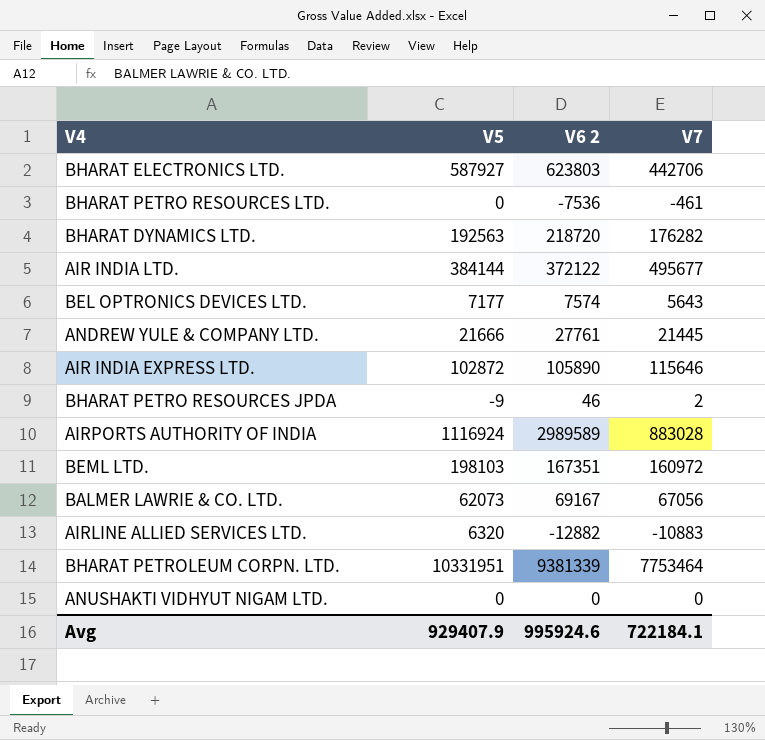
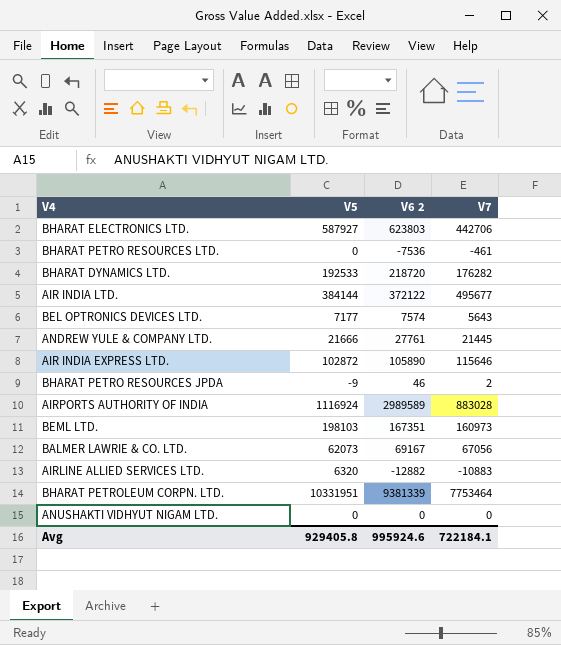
BHARAT DYNAMICS LTD. | V5: 192563 -> 192533
BEML LTD. | V7: 160972 -> 160973
Avg | V5: 929407.9 -> 929405.8

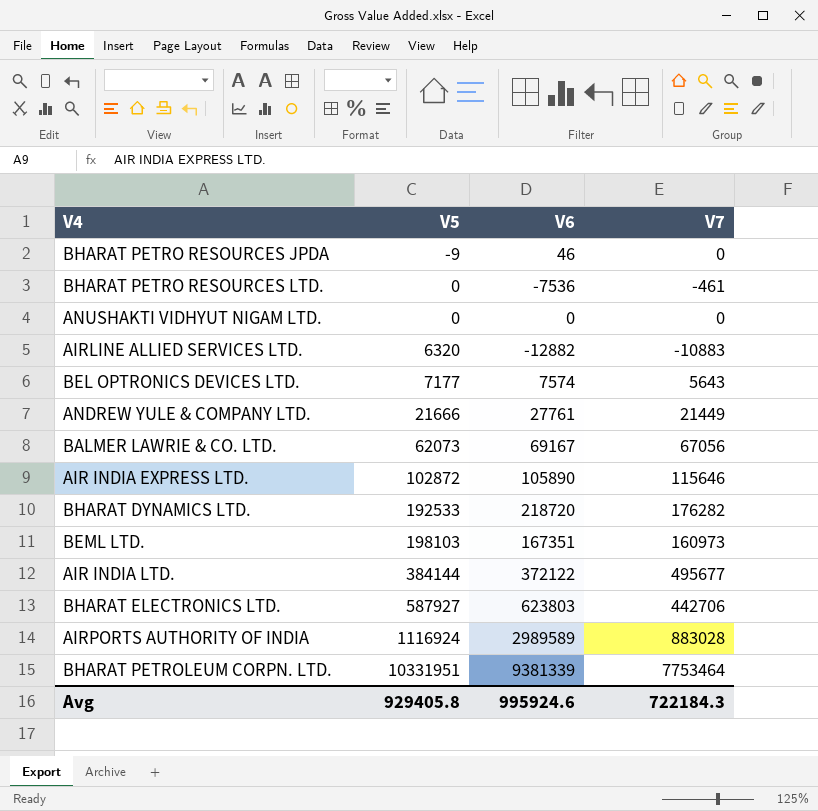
row order: none -> V5 ascending
column name: V6 2 -> V6
BHARAT PETRO RESOURCES JPDA | V7: 2 -> 0
ANDREW YULE & COMPANY LTD. | V7: 21445 -> 21449
Avg | V7: 722184.1 -> 722184.3

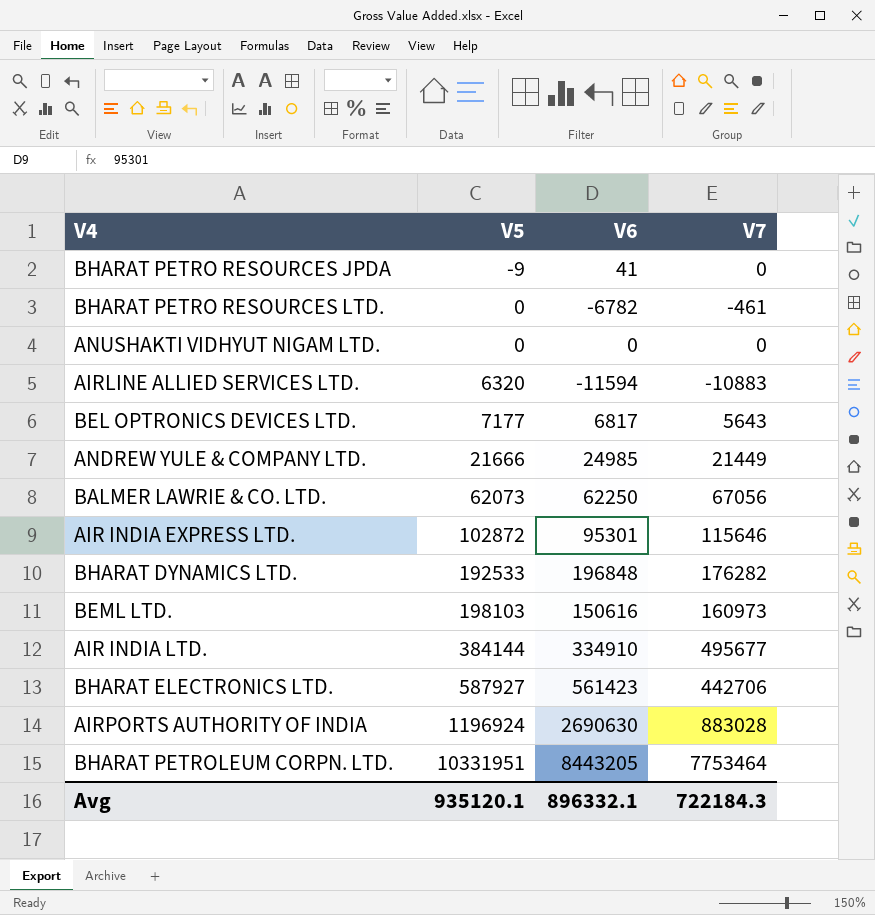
BHARAT PETRO RESOURCES JPDA | V6: 46 -> 41
BHARAT PETRO RESOURCES LTD. | V6: -7536 -> -6782
AIRLINE ALLIED SERVICES LTD. | V6: -12882 -> -11594
BEL OPTRONICS DEVICES LTD. | V6: 7574 -> 6817
ANDREW YULE & COMPANY LTD. | V6: 27761 -> 24985
BALMER LAWRIE & CO. LTD. | V6: 69167 -> 62250
AIR INDIA EXPRESS LTD. | V6: 105890 -> 95301
BHARAT DYNAMICS LTD. | V6: 218720 -> 196848
BEML LTD. | V6: 167351 -> 150616
AIR INDIA LTD. | V6: 372122 -> 334910
BHARAT ELECTRONICS LTD. | V6: 623803 -> 561423
AIRPORTS AUTHORITY OF INDIA | V5: 1116924 -> 1196924
AIRPORTS AUTHORITY OF INDIA | V6: 2989589 -> 2690630
BHARAT PETROLEUM CORPN. LTD. | V6: 9381339 -> 8443205
Avg | V5: 929405.8 -> 935120.1
Avg | V6: 995924.6 -> 896332.1

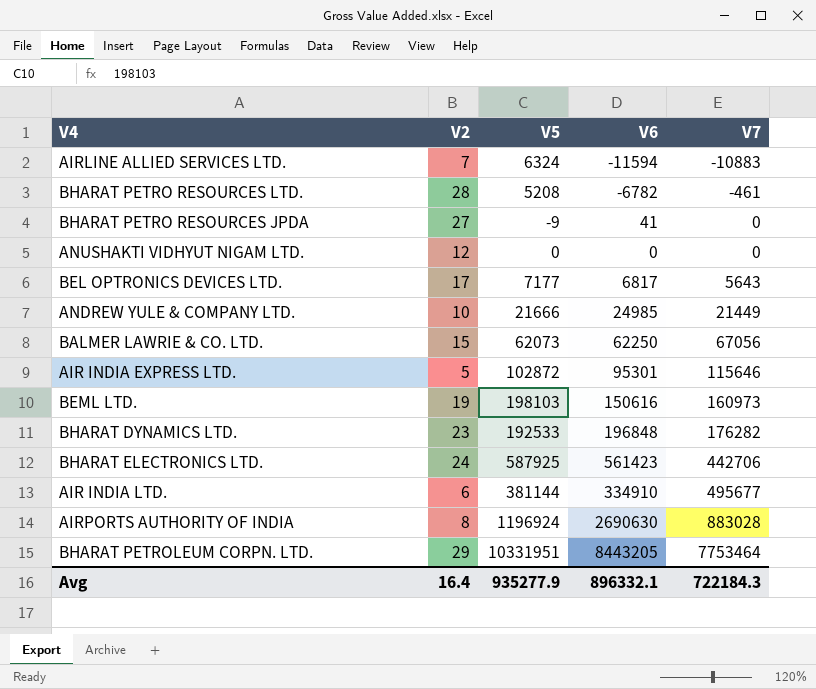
row order: V5 ascending -> V7 ascending
column V2 | position: none -> 2
AIRLINE ALLIED SERVICES LTD. | V5: 6320 -> 6324
BHARAT PETRO RESOURCES LTD. | V5: 0 -> 5208
BHARAT ELECTRONICS LTD. | V5: 587927 -> 587925
AIR INDIA LTD. | V5: 384144 -> 381144
Avg | V5: 935120.1 -> 935277.9

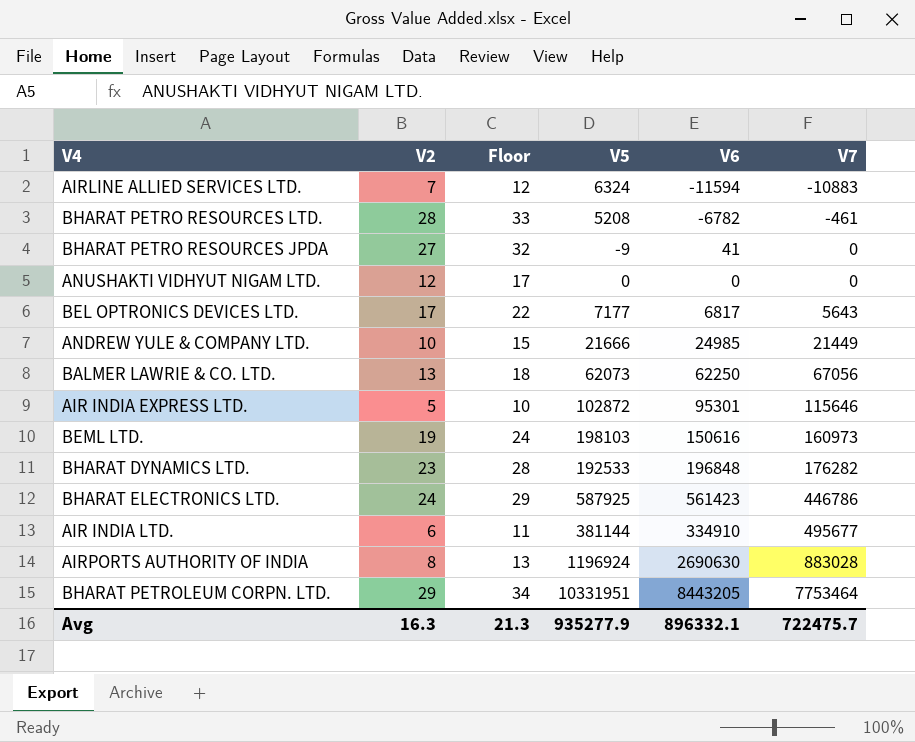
column Floor | formula: none -> [V2] + 5
BALMER LAWRIE & CO. LTD. | V2: 15 -> 13
BHARAT ELECTRONICS LTD. | V7: 442706 -> 446786
Avg | V2: 16.4 -> 16.3
Avg | V7: 722184.3 -> 722475.7

